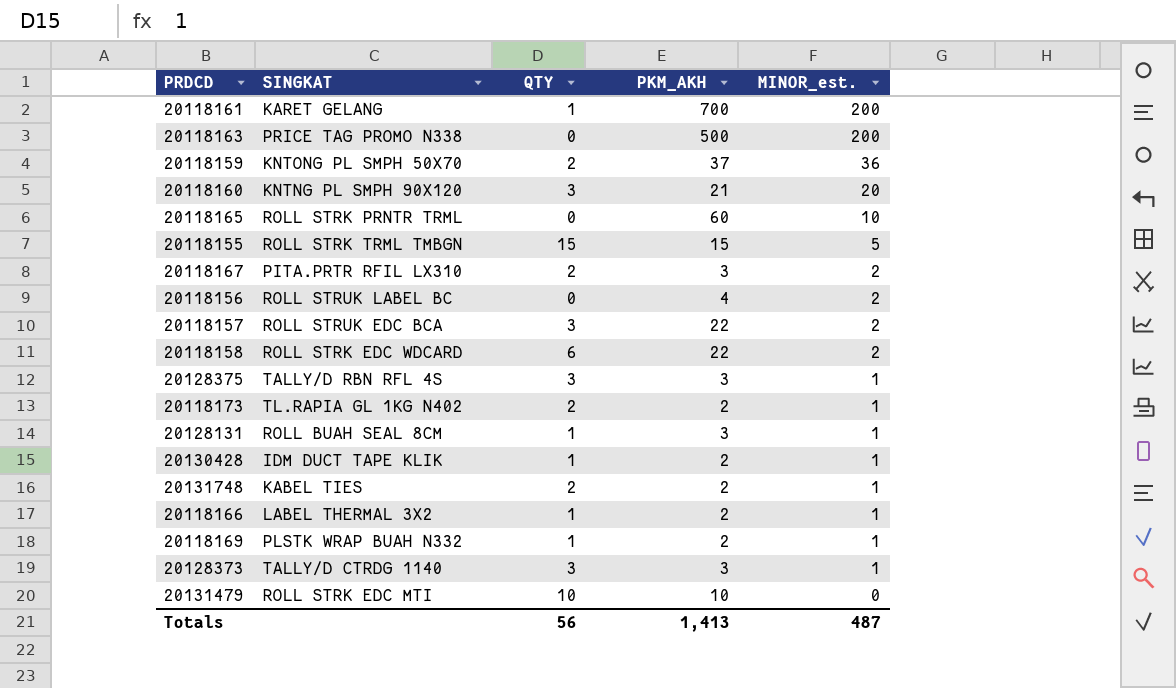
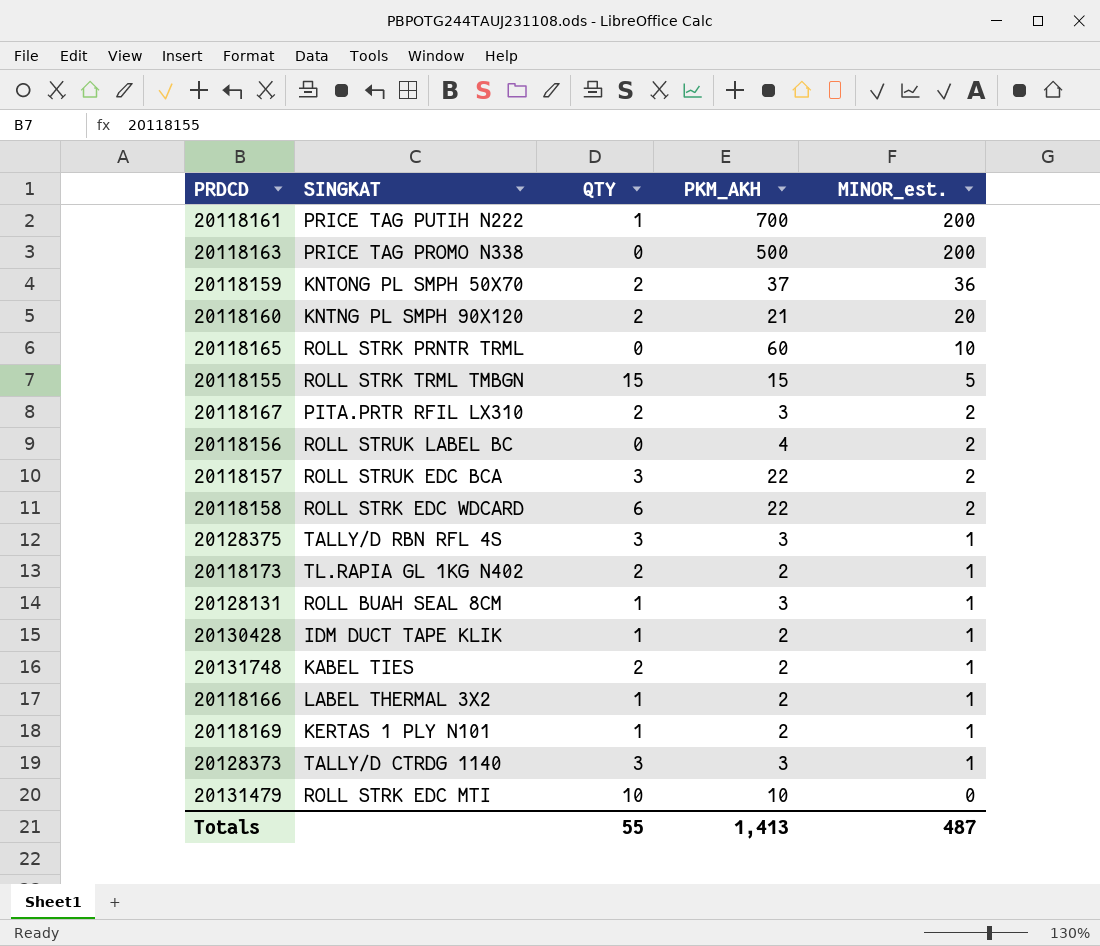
20118161 | SINGKAT: KARET GELANG -> PRICE TAG PUTIH N222
20118160 | QTY: 3 -> 2
20118169 | SINGKAT: PLSTK WRAP BUAH N332 -> KERTAS 1 PLY N101
Totals | QTY: 56 -> 55

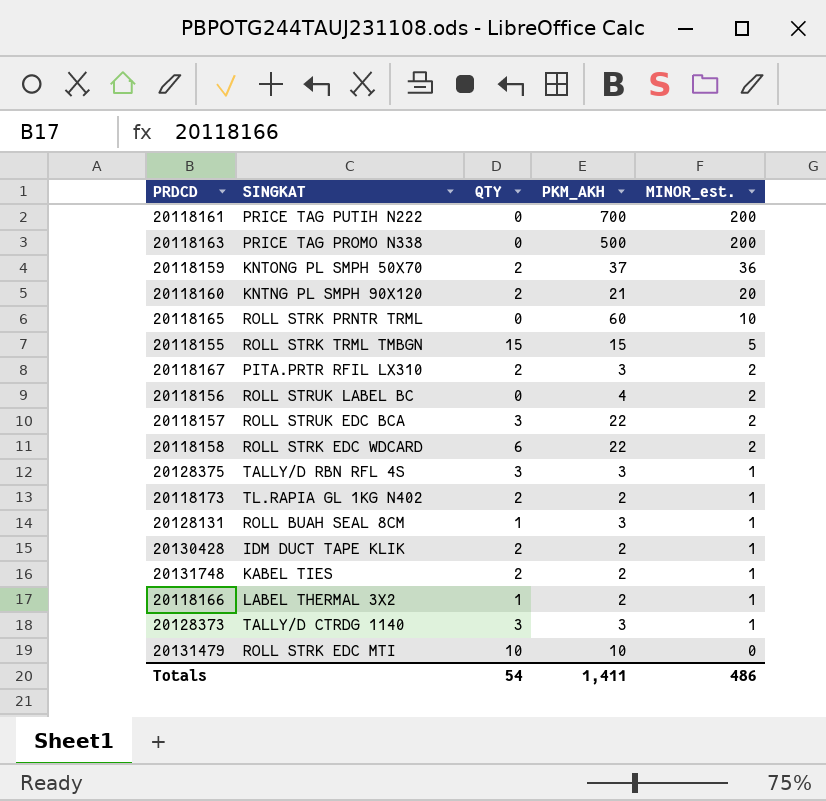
row 20118169: KERTAS 1 PLY N101 | 1 | 2 | 1 -> none
20118161 | QTY: 1 -> 0
20130428 | QTY: 1 -> 2
Totals | QTY: 55 -> 54
Totals | PKM_AKH: 1,413 -> 1,411
Totals | MINOR_est.: 487 -> 486

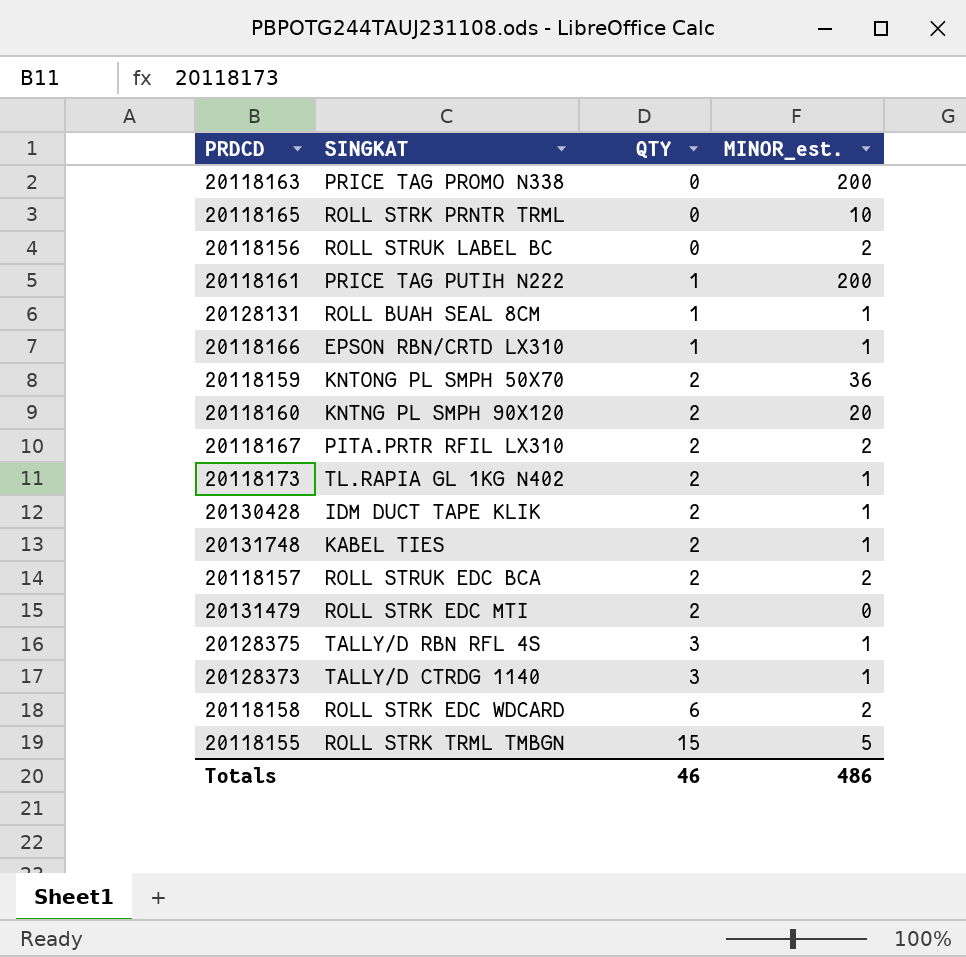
row order: MINOR_est. descending -> QTY ascending
column PKM_AKH | position: 4 -> none
20118161 | QTY: 0 -> 1
20118166 | SINGKAT: LABEL THERMAL 3X2 -> EPSON RBN/CRTD LX310
20118157 | QTY: 3 -> 2
20131479 | QTY: 10 -> 2
Totals | QTY: 54 -> 46

